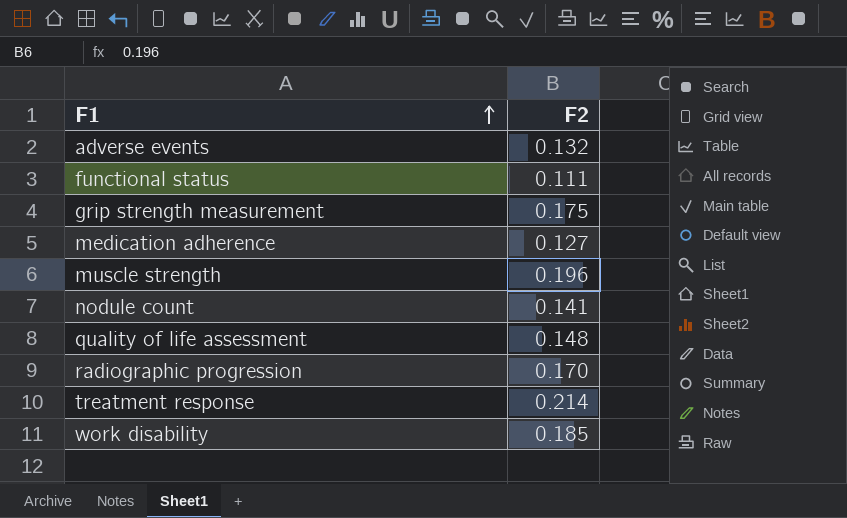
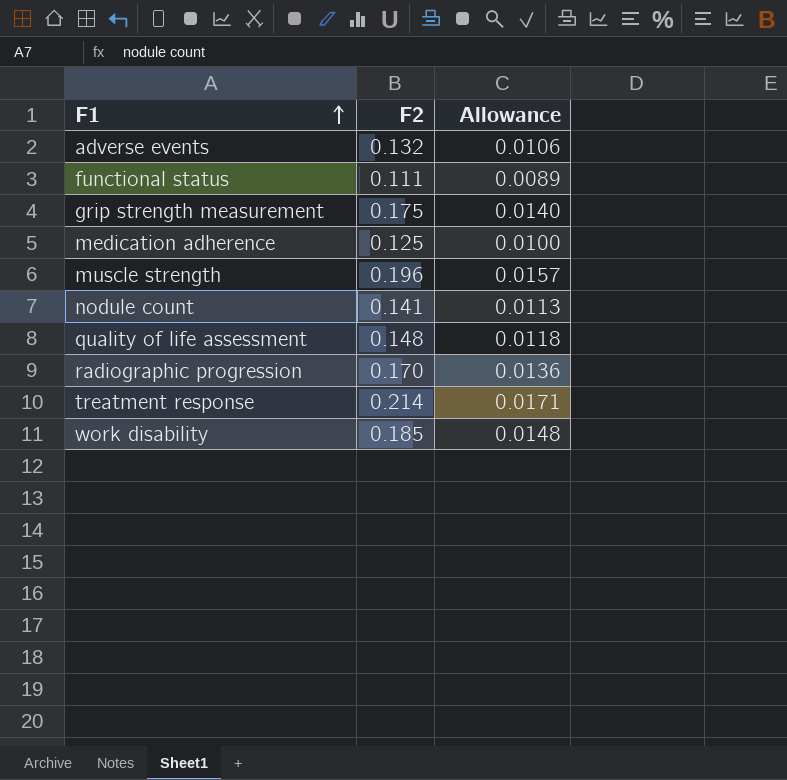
column Allowance | formula: none -> [F2] * 0.08
medication adherence | F2: 0.127 -> 0.125

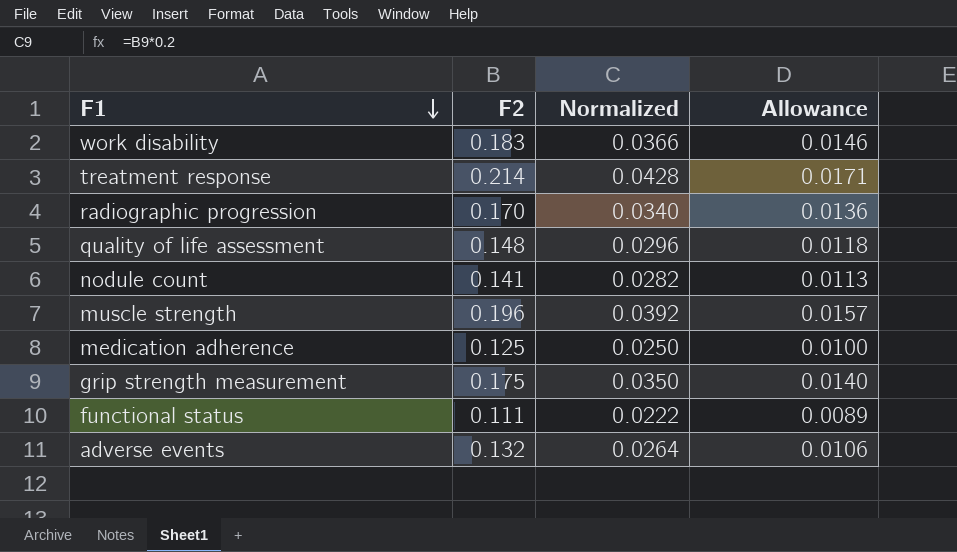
row order: F1 ascending -> F1 descending
column Normalized | formula: none -> [F2] * 0.2
work disability | F2: 0.185 -> 0.183
work disability | Allowance: 0.0148 -> 0.0146

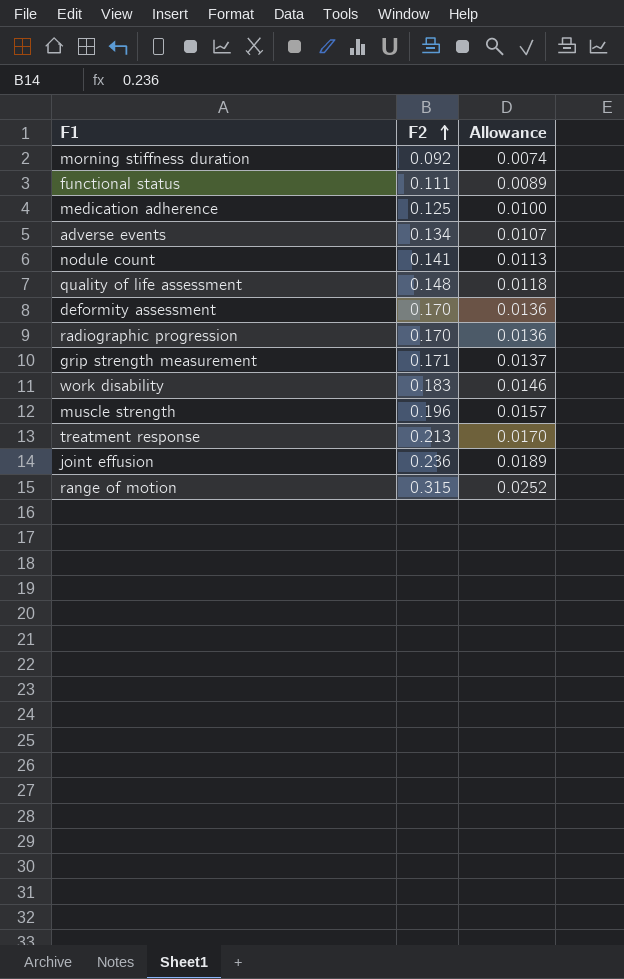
row order: F1 descending -> F2 ascending
column Normalized | formula: [F2] * 0.2 -> none
row morning stiffness duration: none -> 0.092 | 0.0074
adverse events | F2: 0.132 -> 0.134
adverse events | Allowance: 0.0106 -> 0.0107
row deformity assessment: none -> 0.170 | 0.0136
grip strength measurement | F2: 0.175 -> 0.171
grip strength measurement | Allowance: 0.0140 -> 0.0137
treatment response | F2: 0.214 -> 0.213
treatment response | Allowance: 0.0171 -> 0.0170
row joint effusion: none -> 0.236 | 0.0189
row range of motion: none -> 0.315 | 0.0252

